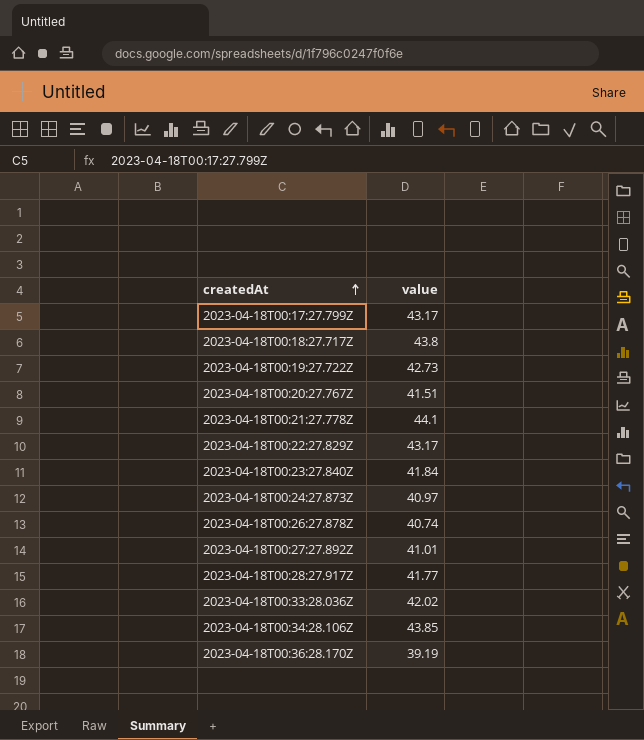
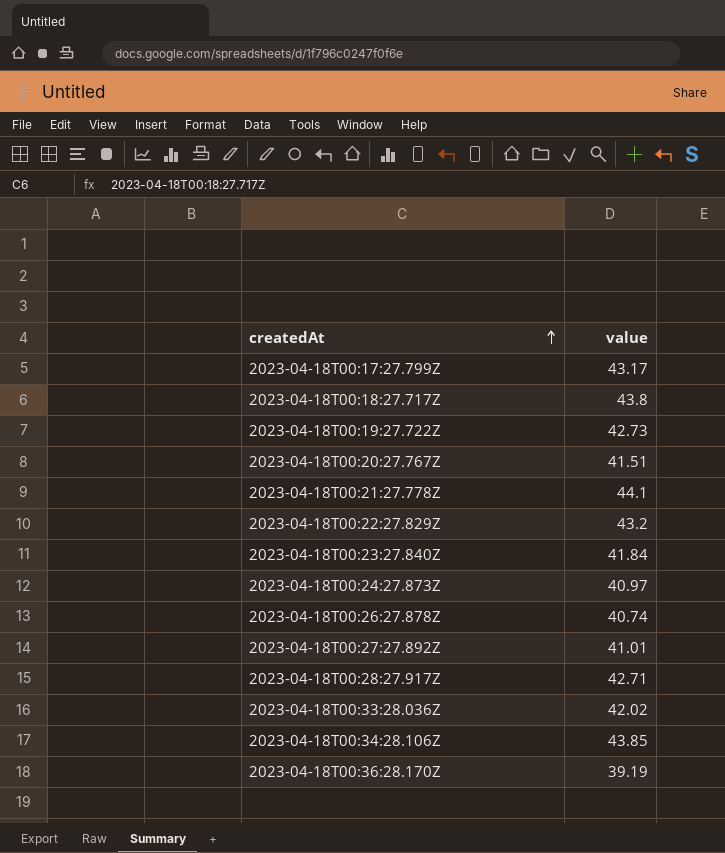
2023-04-18T00:22:27.829Z | value: 43.17 -> 43.2
2023-04-18T00:28:27.917Z | value: 41.77 -> 42.71

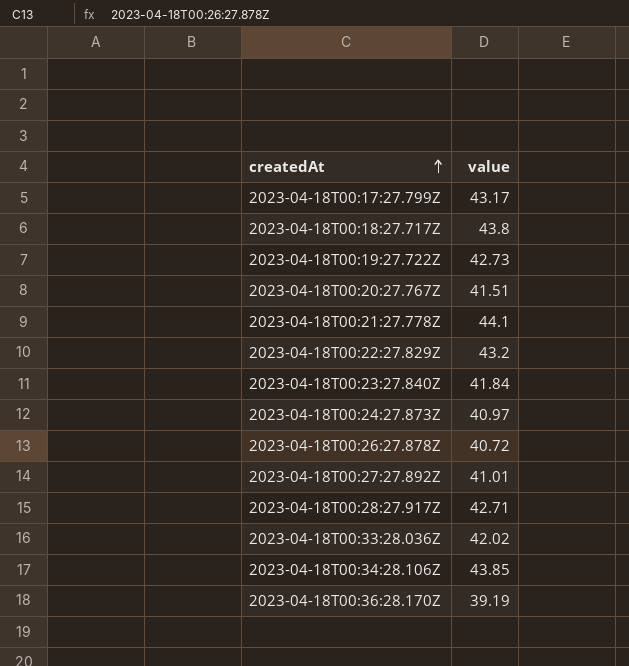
2023-04-18T00:26:27.878Z | value: 40.74 -> 40.72

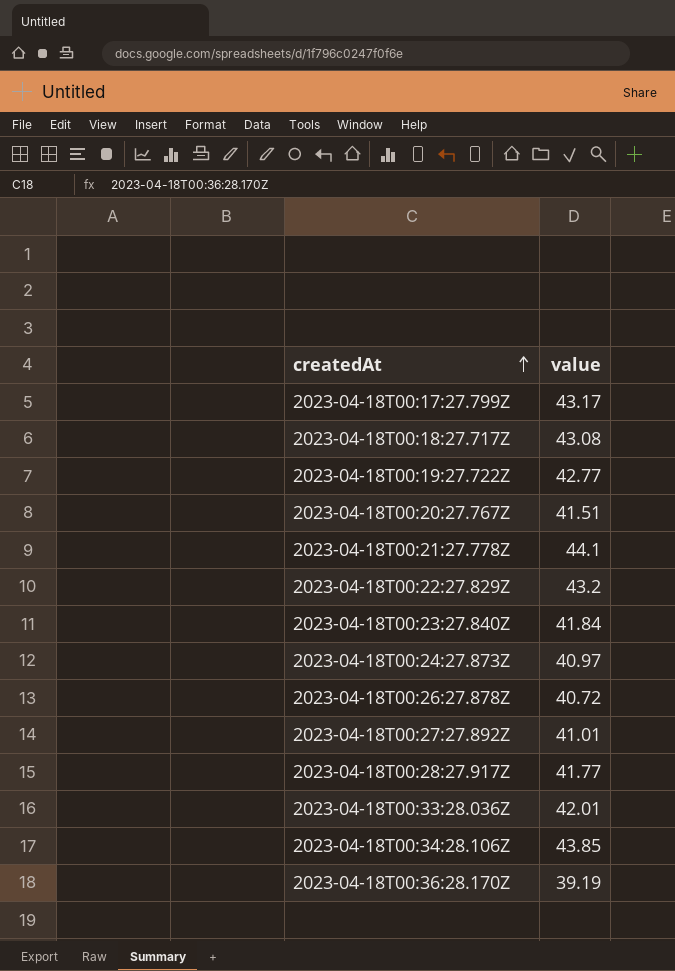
2023-04-18T00:18:27.717Z | value: 43.8 -> 43.08
2023-04-18T00:19:27.722Z | value: 42.73 -> 42.77
2023-04-18T00:28:27.917Z | value: 42.71 -> 41.77
2023-04-18T00:33:28.036Z | value: 42.02 -> 42.01

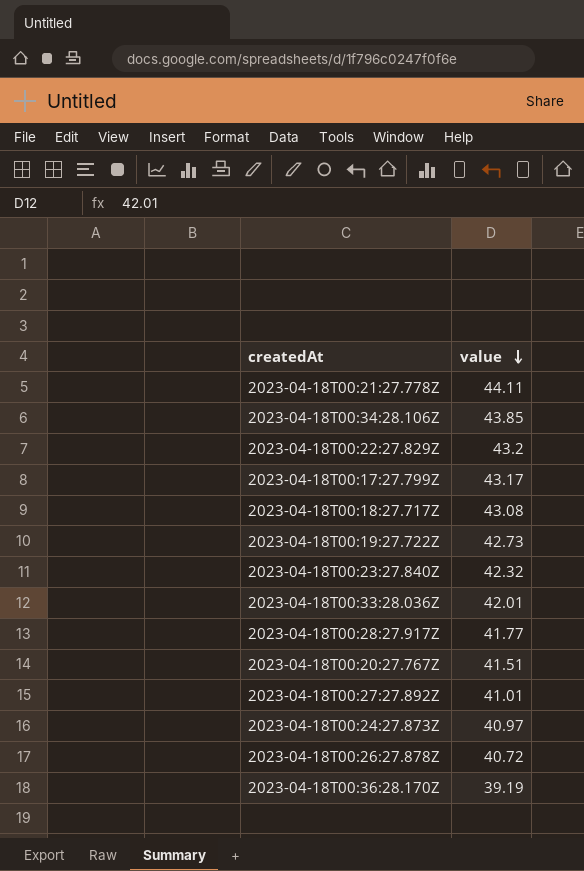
row order: createdAt ascending -> value descending
2023-04-18T00:21:27.778Z | value: 44.1 -> 44.11
2023-04-18T00:19:27.722Z | value: 42.77 -> 42.73
2023-04-18T00:23:27.840Z | value: 41.84 -> 42.32

